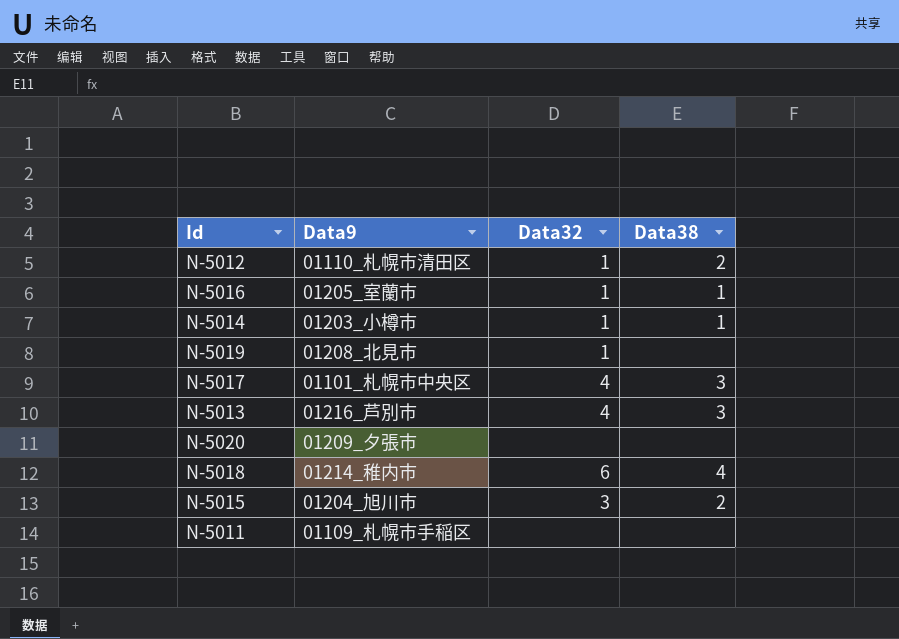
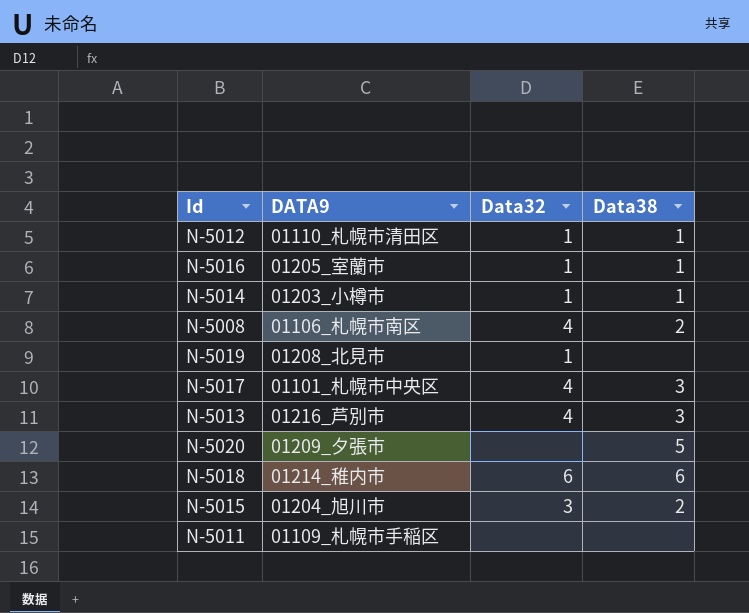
column name: Data9 -> DATA9
N-5012 | Data38: 2 -> 1
row N-5008: none -> 01106_札幌市南区 | 4 | 2
N-5020 | Data38: none -> 5
N-5018 | Data38: 4 -> 6

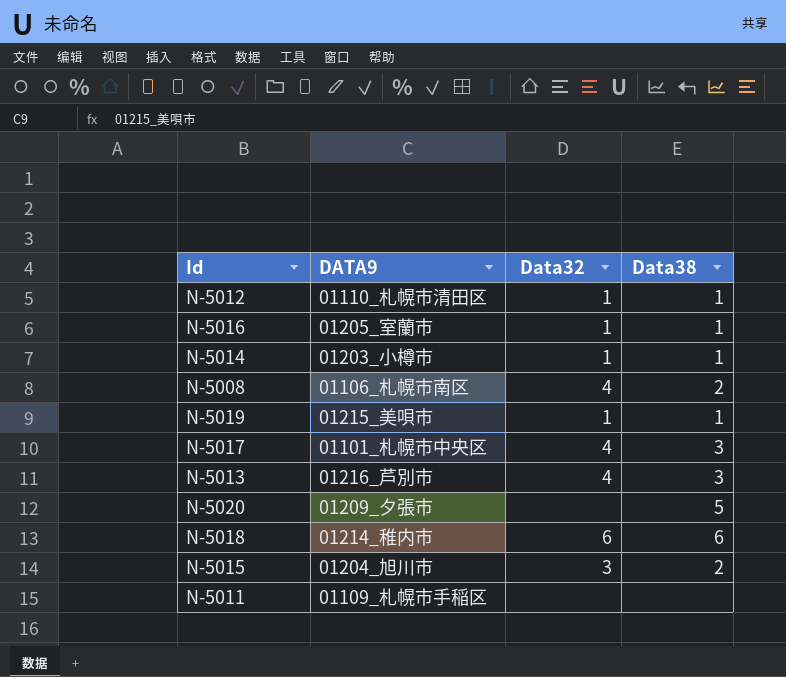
N-5019 | DATA9: 01208_北見市 -> 01215_美唄市
N-5019 | Data38: none -> 1

